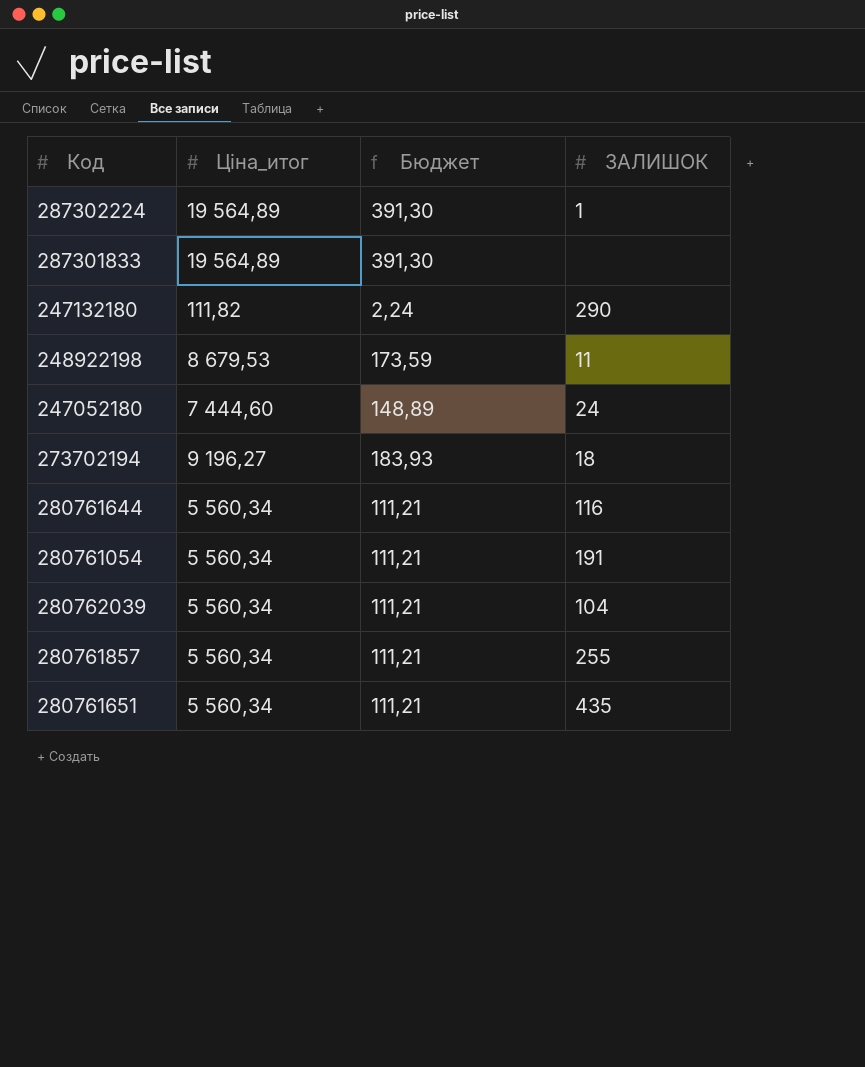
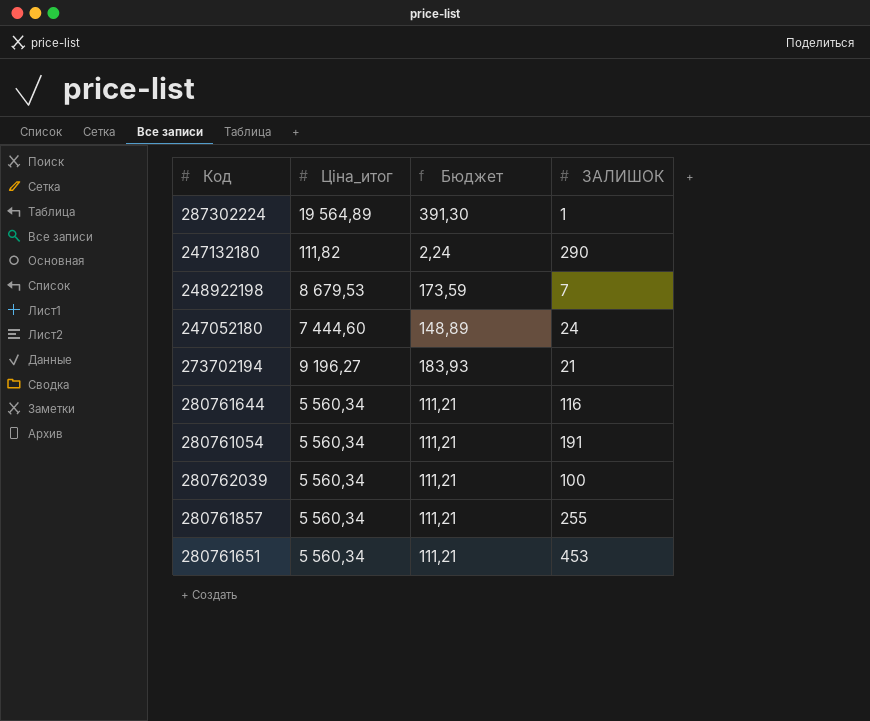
row 287301833: 19 564,89 | 391,30 | none -> none
248922198 | ЗАЛИШОК: 11 -> 7
273702194 | ЗАЛИШОК: 18 -> 21
280762039 | ЗАЛИШОК: 104 -> 100
280761651 | ЗАЛИШОК: 435 -> 453

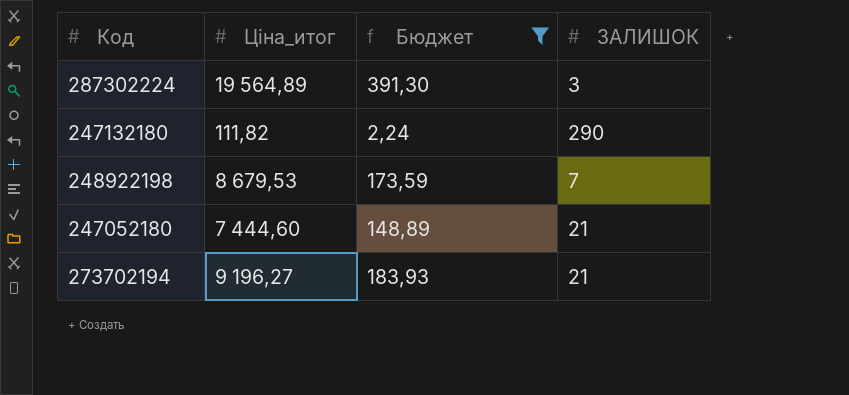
filter: none -> Бюджет != 111,21
287302224 | ЗАЛИШОК: 1 -> 3
247052180 | ЗАЛИШОК: 24 -> 21

